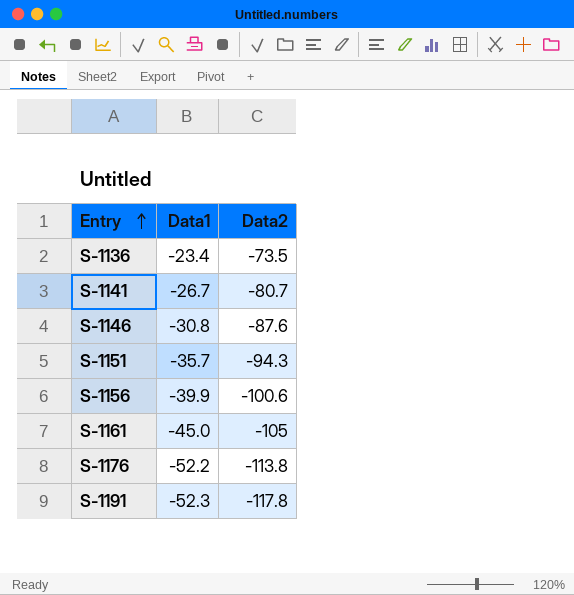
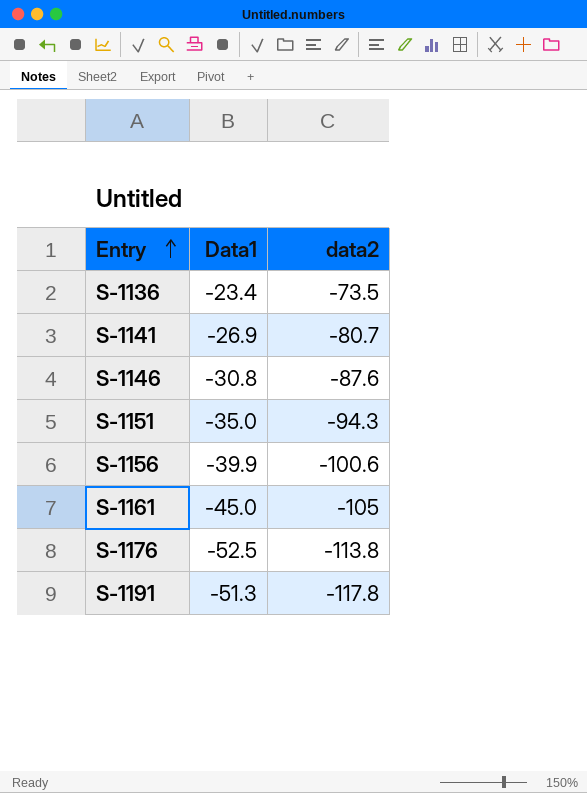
column name: Data2 -> data2
S-1141 | Data1: -26.7 -> -26.9
S-1151 | Data1: -35.7 -> -35.0
S-1176 | Data1: -52.2 -> -52.5
S-1191 | Data1: -52.3 -> -51.3

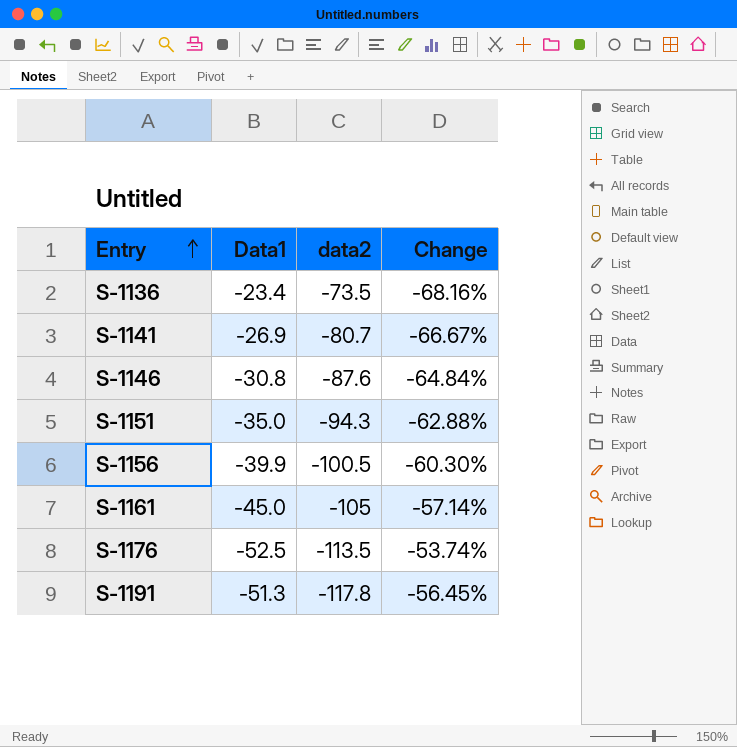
column Change | formula: none -> ([Data1] - [data2]) / [data2]
S-1156 | data2: -100.6 -> -100.5
S-1176 | data2: -113.8 -> -113.5

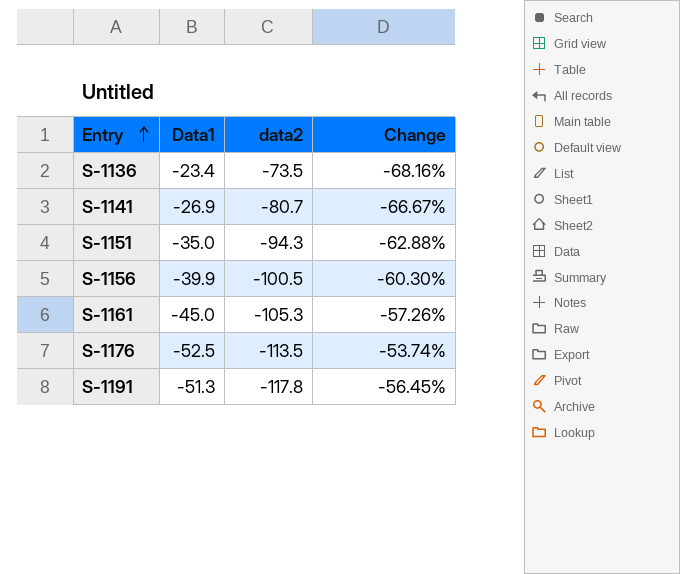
row S-1146: -30.8 | -87.6 | -64.84% -> none
S-1161 | data2: -105 -> -105.3
S-1161 | Change: -57.14% -> -57.26%

